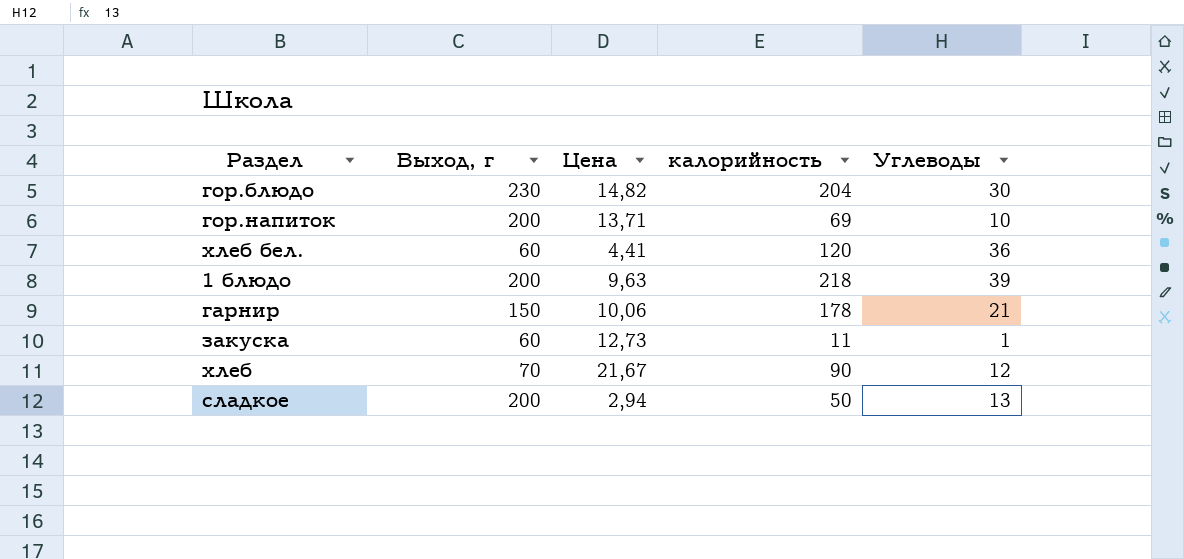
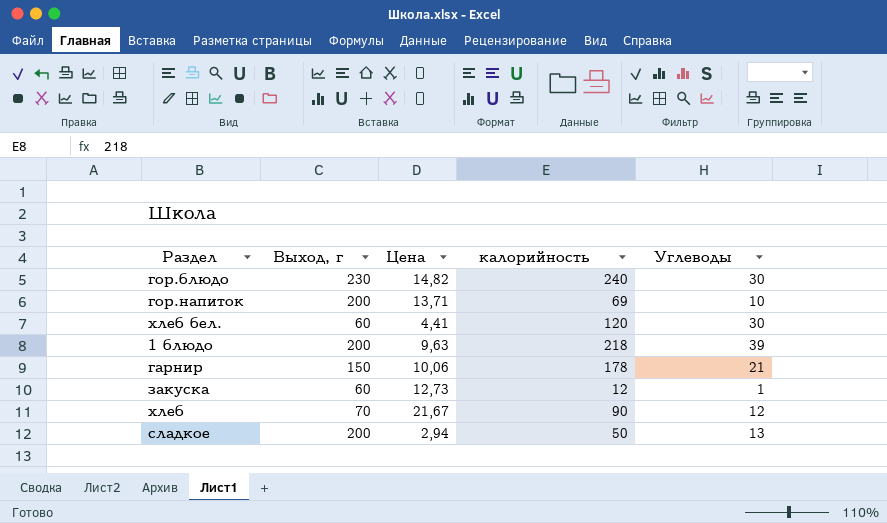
гор.блюдо | калорийность: 204 -> 240
хлеб бел. | Углеводы: 36 -> 30
закуска | калорийность: 11 -> 12

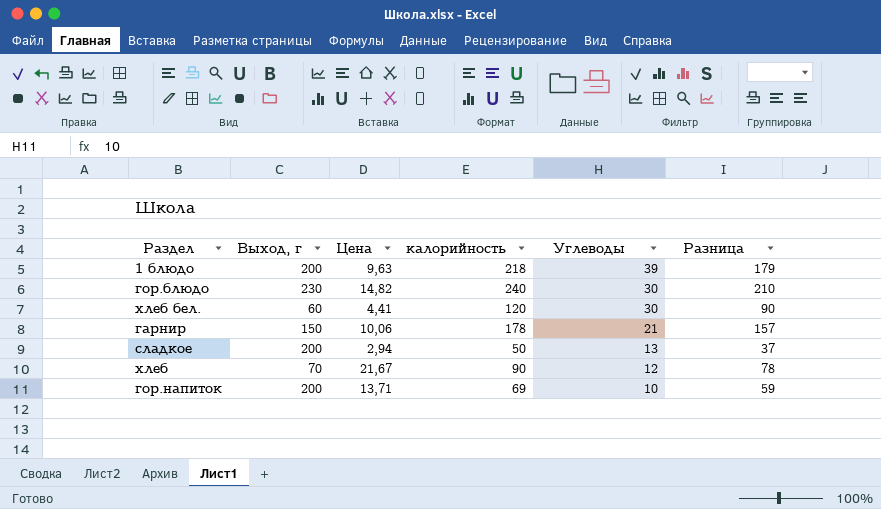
row order: none -> Углеводы descending
column Разница | formula: none -> [калорийность] - [Углеводы]
row закуска: 60 | 12,73 | 12 | 1 -> none

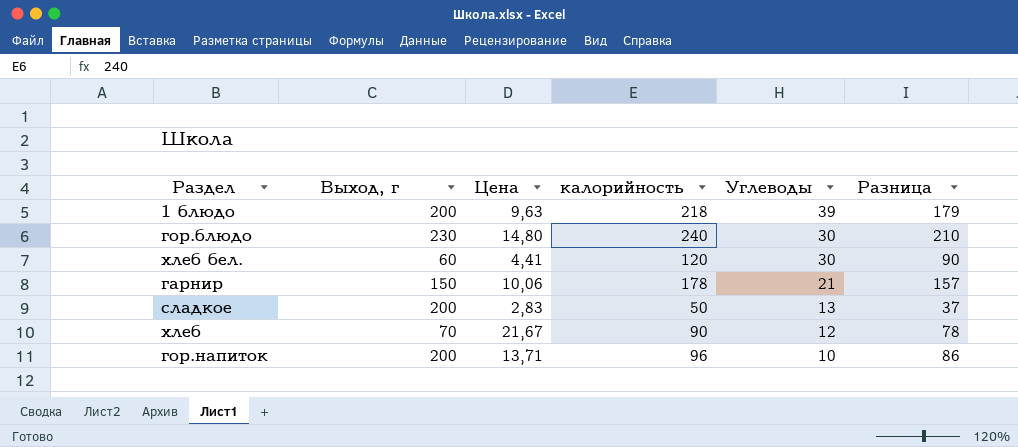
гор.блюдо | Цена: 14,82 -> 14,80
сладкое | Цена: 2,94 -> 2,83
гор.напиток | калорийность: 69 -> 96
гор.напиток | Разница: 59 -> 86

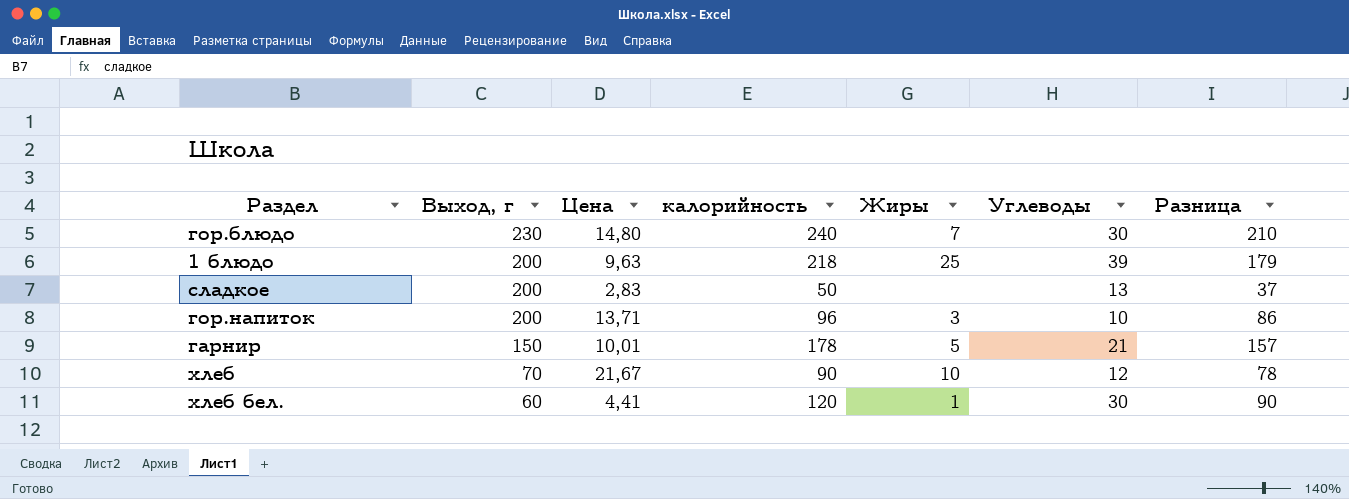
row order: Углеводы descending -> Выход, г descending
column Жиры | position: none -> 5
гарнир | Цена: 10,06 -> 10,01

